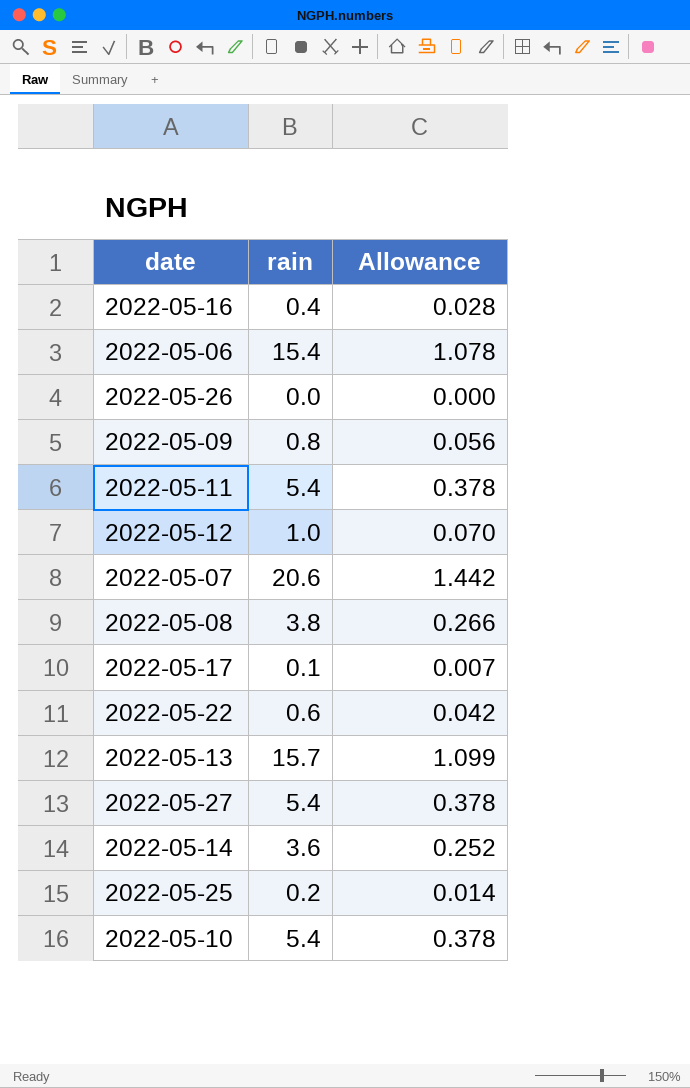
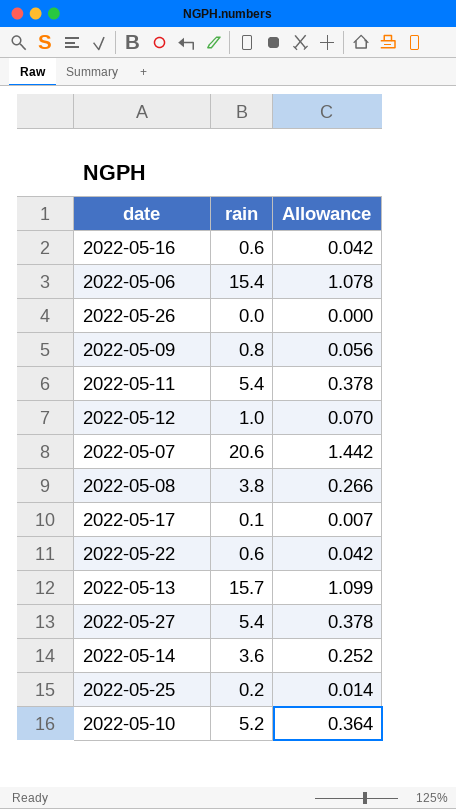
2022-05-16 | rain: 0.4 -> 0.6
2022-05-16 | Allowance: 0.028 -> 0.042
2022-05-10 | rain: 5.4 -> 5.2
2022-05-10 | Allowance: 0.378 -> 0.364

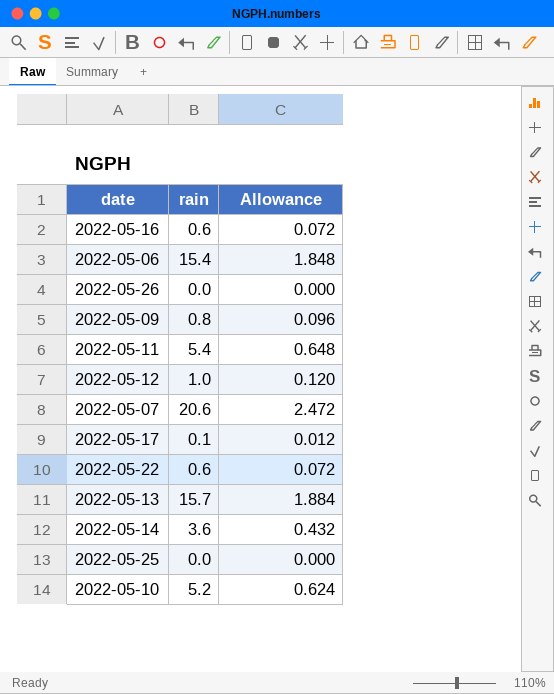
column Allowance | formula: [rain] * 0.07 -> [rain] * 0.12
row 2022-05-08: 3.8 | 0.266 -> none
row 2022-05-27: 5.4 | 0.378 -> none
2022-05-25 | rain: 0.2 -> 0.0

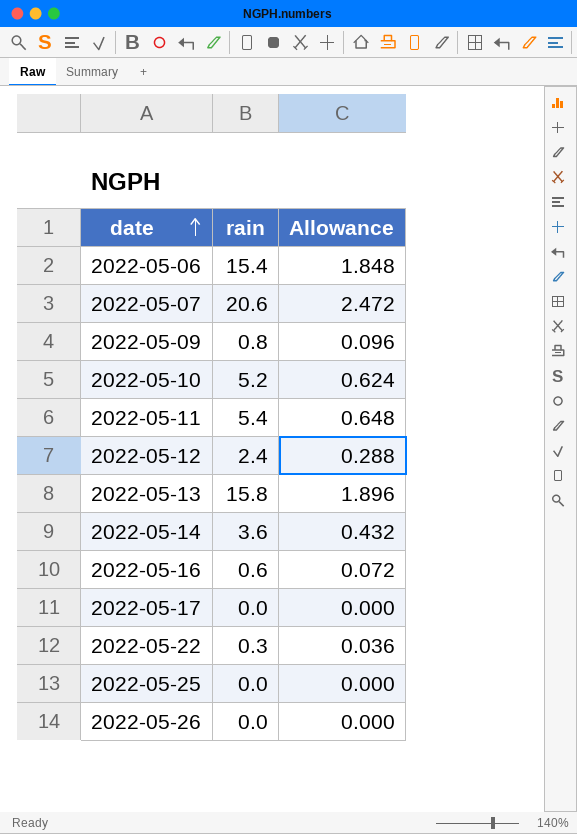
row order: none -> date ascending
2022-05-12 | rain: 1.0 -> 2.4
2022-05-12 | Allowance: 0.120 -> 0.288
2022-05-13 | rain: 15.7 -> 15.8
2022-05-13 | Allowance: 1.884 -> 1.896
2022-05-17 | rain: 0.1 -> 0.0
2022-05-17 | Allowance: 0.012 -> 0.000
2022-05-22 | rain: 0.6 -> 0.3
2022-05-22 | Allowance: 0.072 -> 0.036

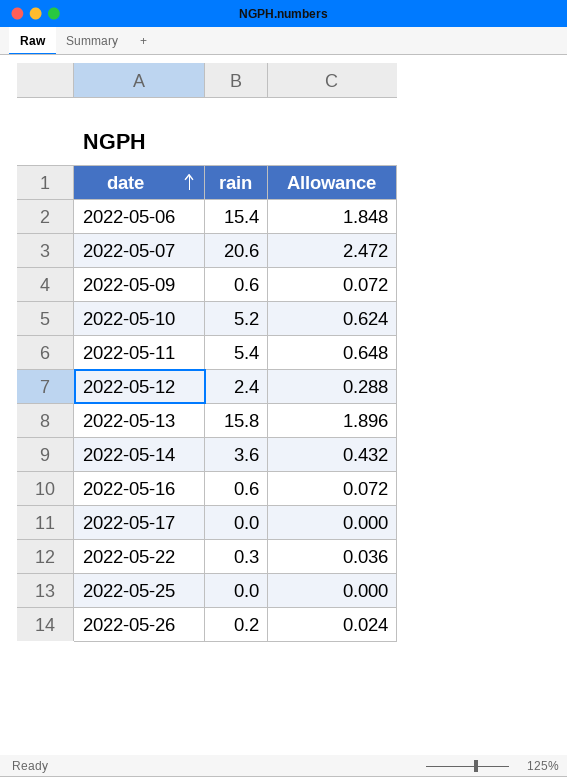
2022-05-09 | rain: 0.8 -> 0.6
2022-05-09 | Allowance: 0.096 -> 0.072
2022-05-26 | rain: 0.0 -> 0.2
2022-05-26 | Allowance: 0.000 -> 0.024

